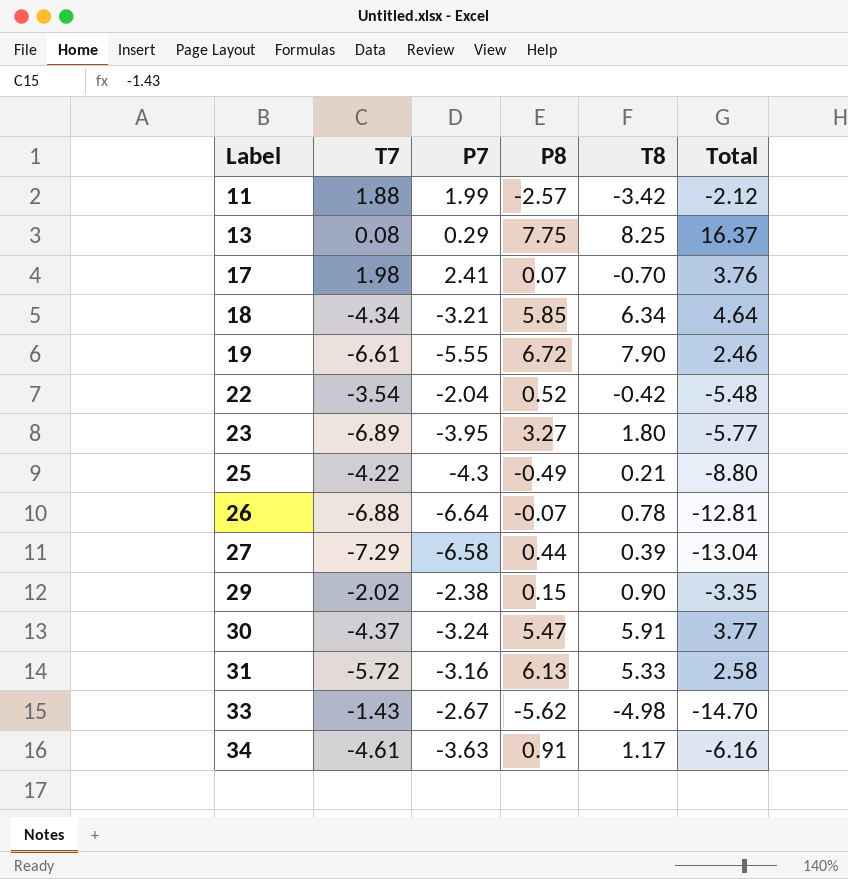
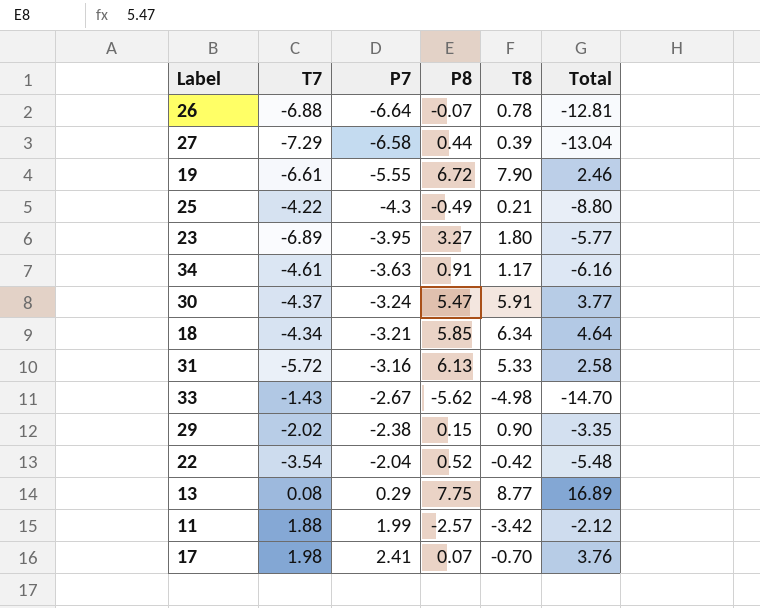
row order: Label ascending -> P7 ascending
13 | T8: 8.25 -> 8.77
13 | Total: 16.37 -> 16.89

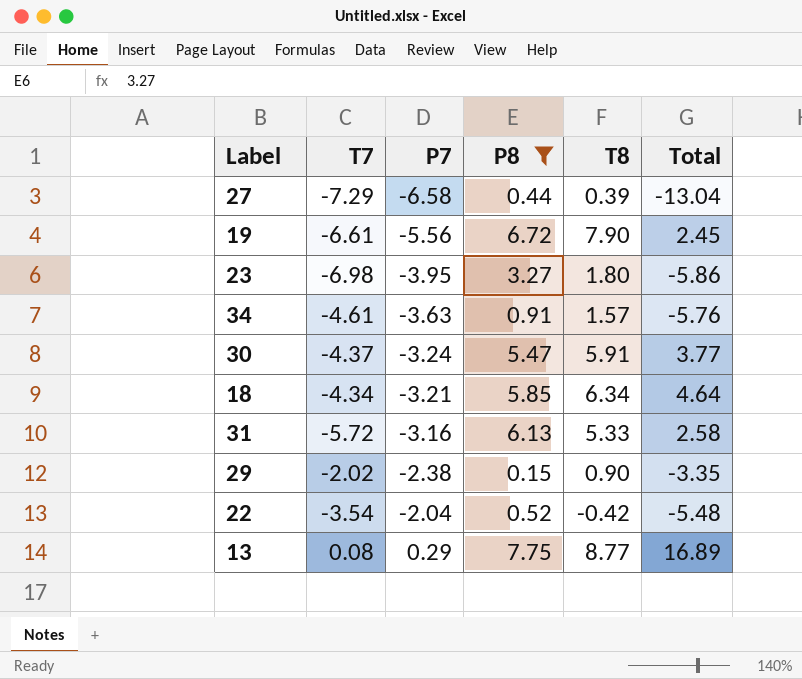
filter: none -> P8 >= 0.15
19 | P7: -5.55 -> -5.56
19 | Total: 2.46 -> 2.45
23 | T7: -6.89 -> -6.98
23 | Total: -5.77 -> -5.86
34 | T8: 1.17 -> 1.57
34 | Total: -6.16 -> -5.76

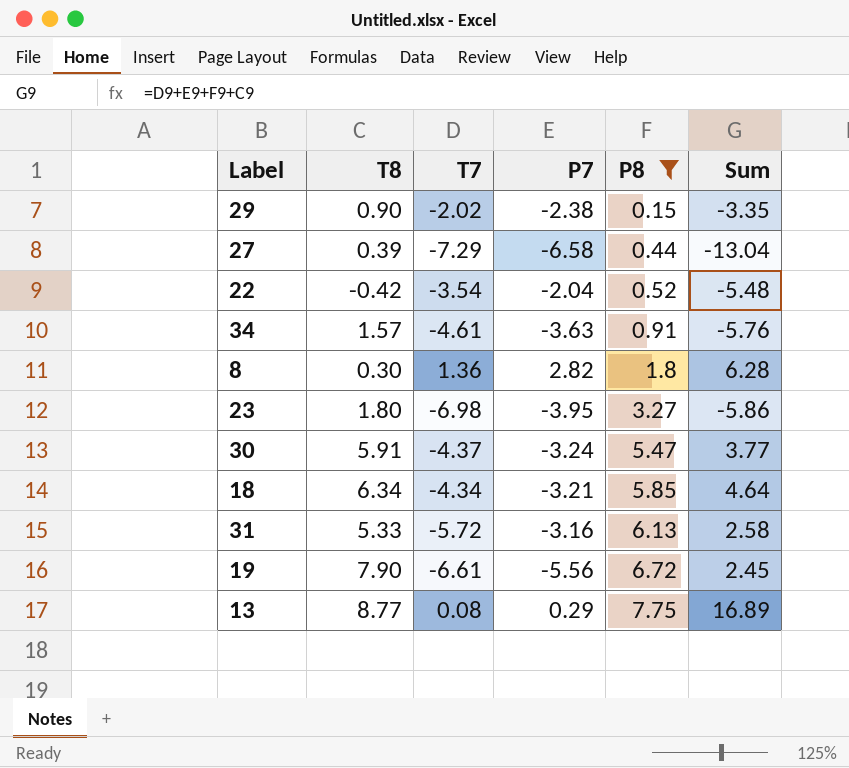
row order: P7 ascending -> P8 ascending
column T8 | position: 5 -> 2
column name: Total -> Sum
row 8: none -> 0.30 | 1.36 | 2.82 | 1.8 | 6.28

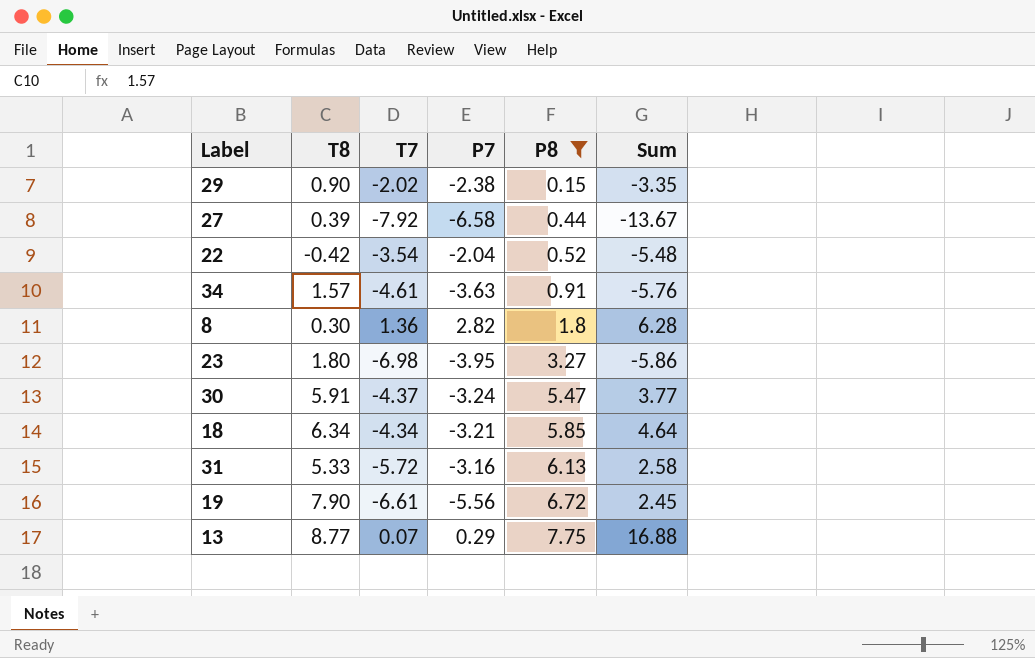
27 | T7: -7.29 -> -7.92
27 | Sum: -13.04 -> -13.67
13 | T7: 0.08 -> 0.07
13 | Sum: 16.89 -> 16.88

